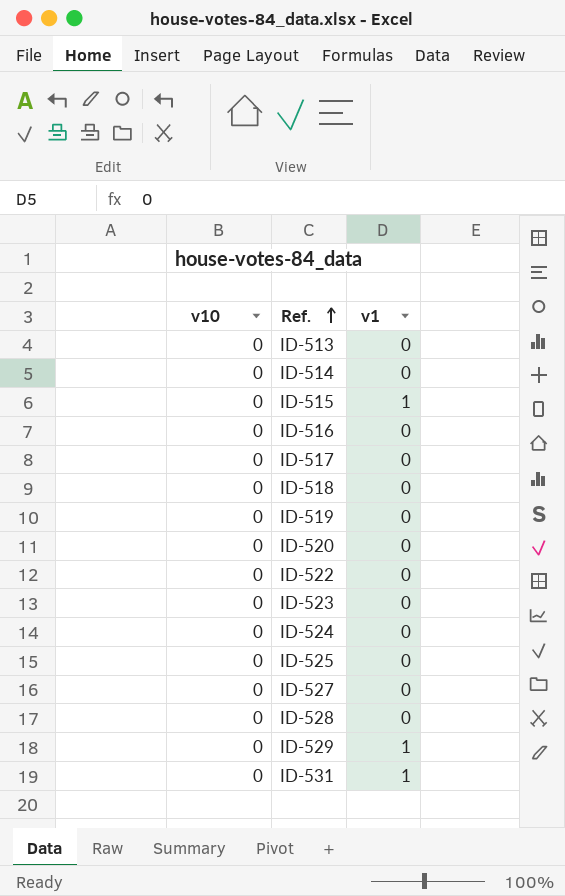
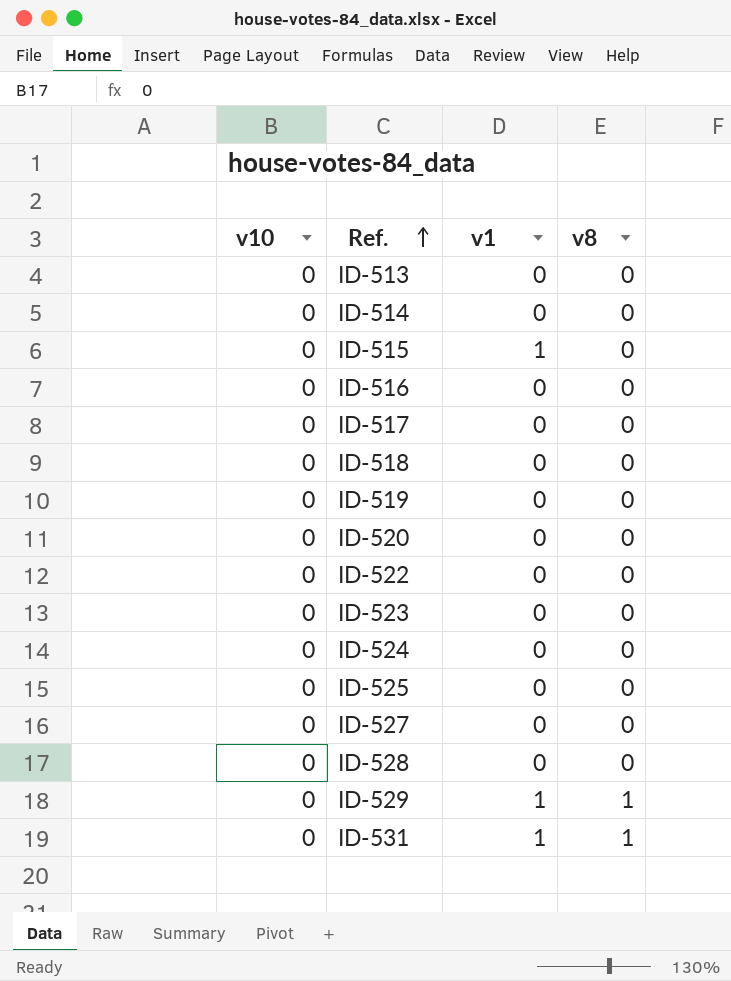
column v8 | position: none -> 4

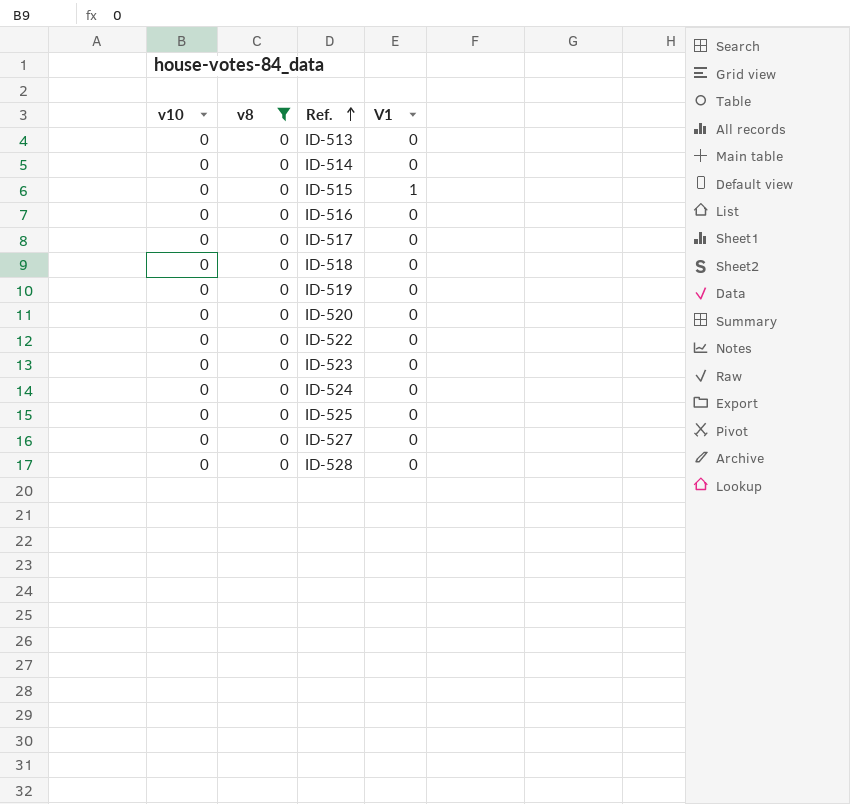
filter: none -> v8 = 0
column v8 | position: 4 -> 2
column name: v1 -> V1

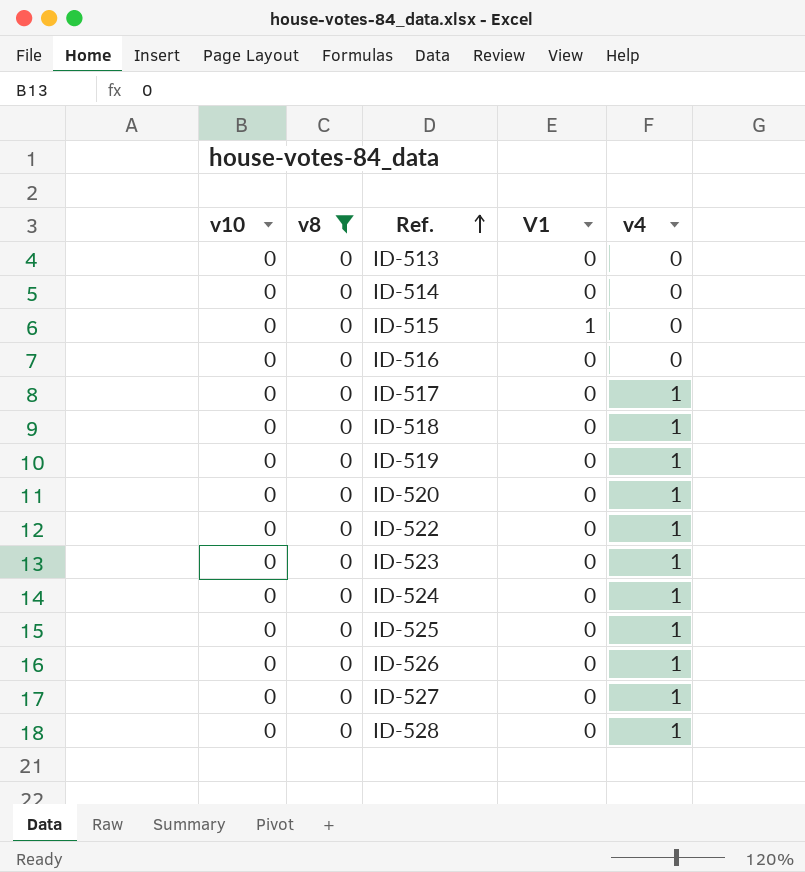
column v4 | position: none -> 5
row ID-526: none -> 0 | 0 | 0 | 1

